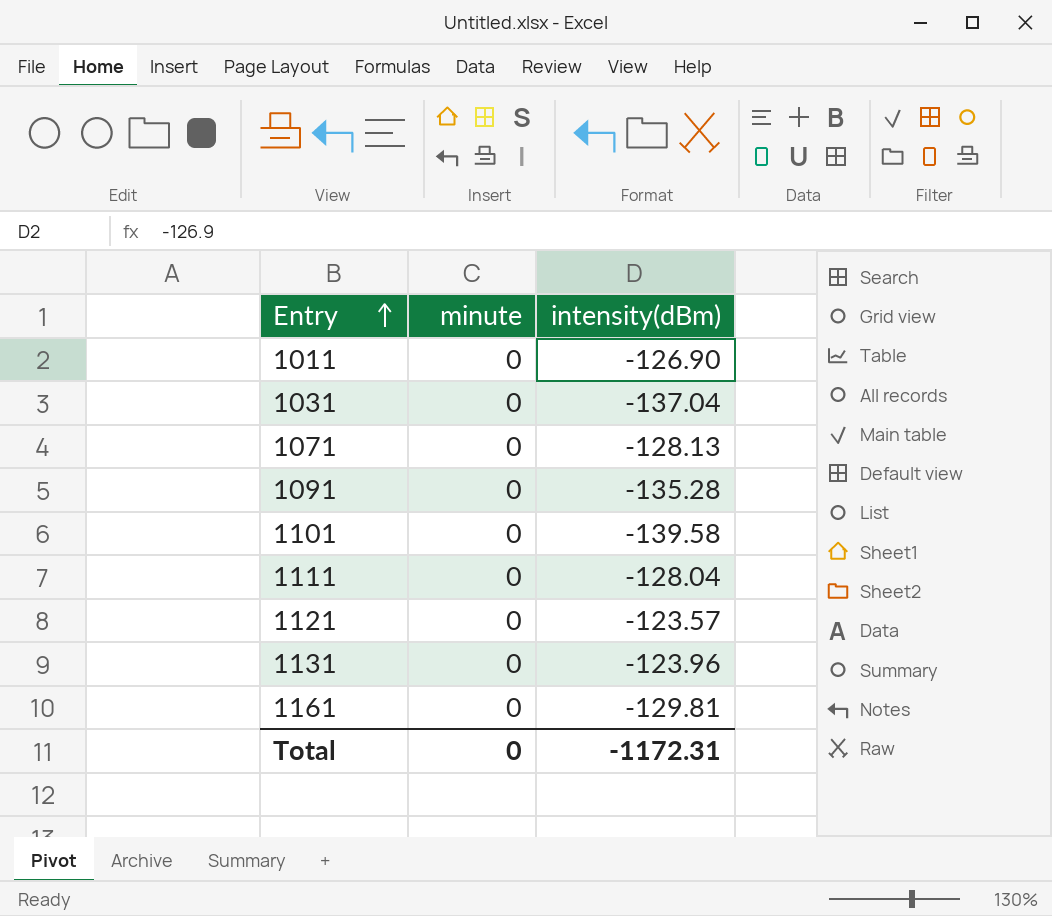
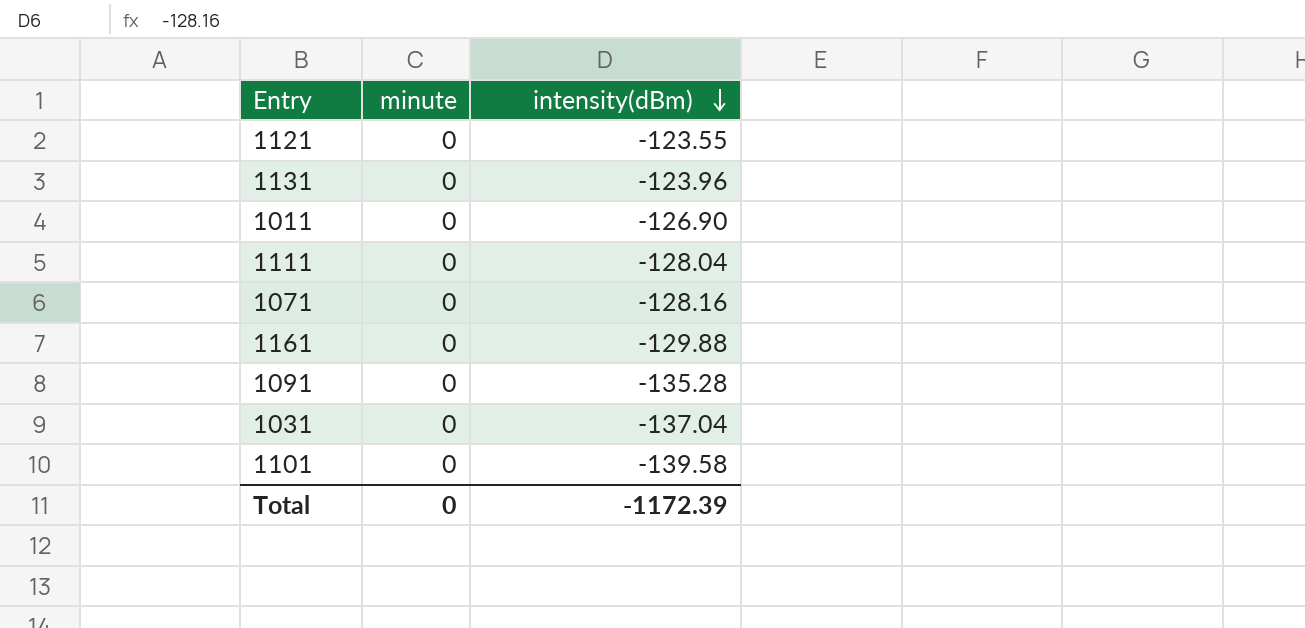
row order: Entry ascending -> intensity(dBm) descending
1121 | intensity(dBm): -123.57 -> -123.55
1071 | intensity(dBm): -128.13 -> -128.16
1161 | intensity(dBm): -129.81 -> -129.88
Total | intensity(dBm): -1172.31 -> -1172.39

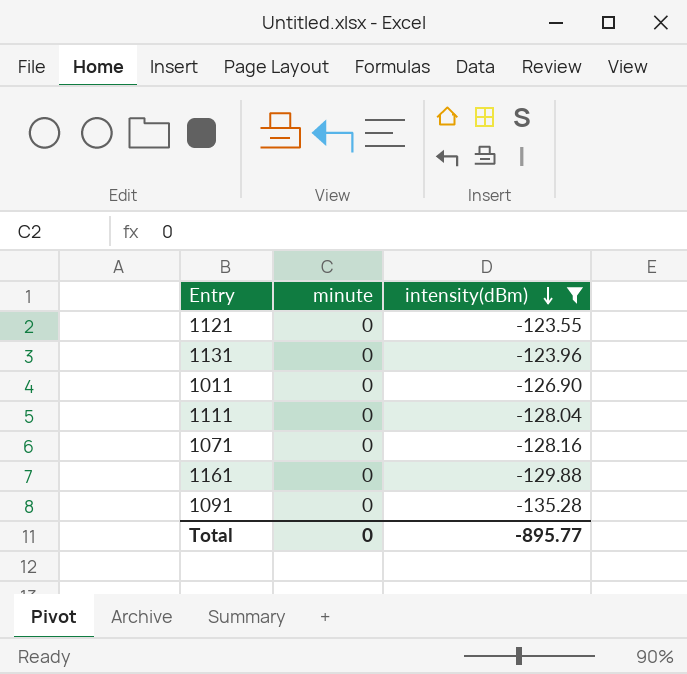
filter: none -> intensity(dBm) >= -135.28
Total | intensity(dBm): -1172.39 -> -895.77

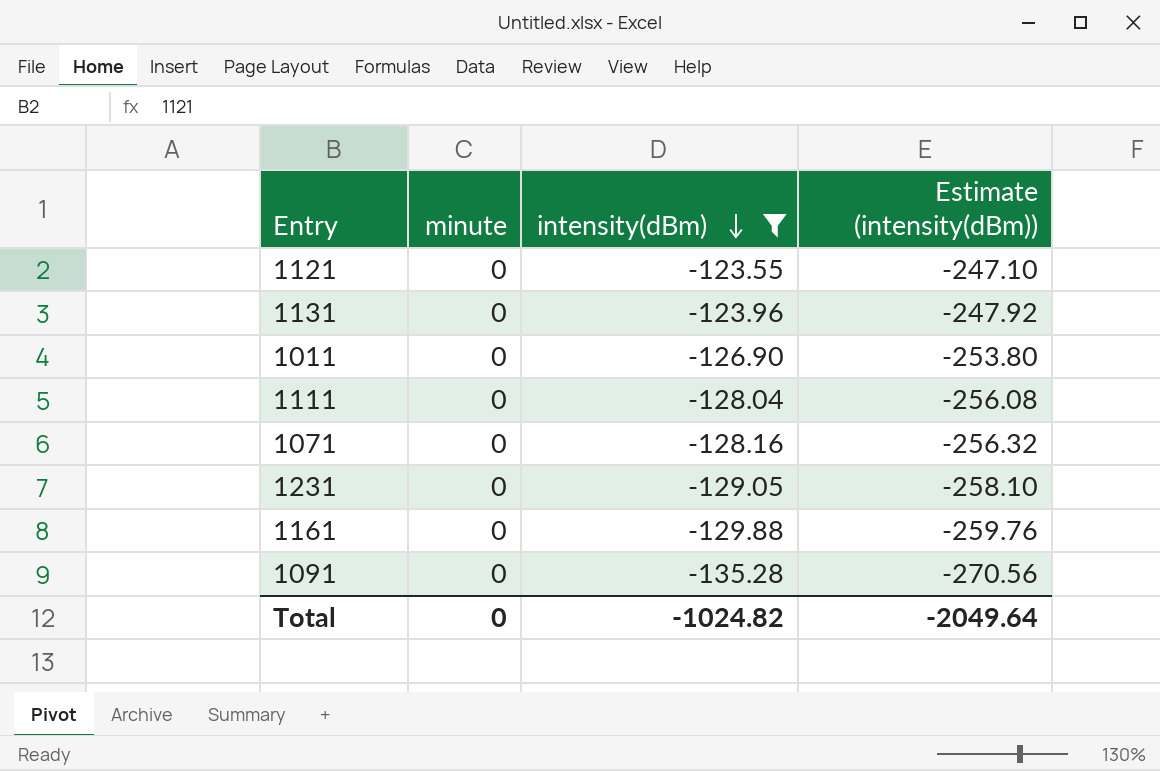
column Estimate (intensity(dBm)) | formula: none -> [intensity(dBm)] * 2
row 1231: none -> 0 | -129.05 | -258.10
Total | intensity(dBm): -895.77 -> -1024.82

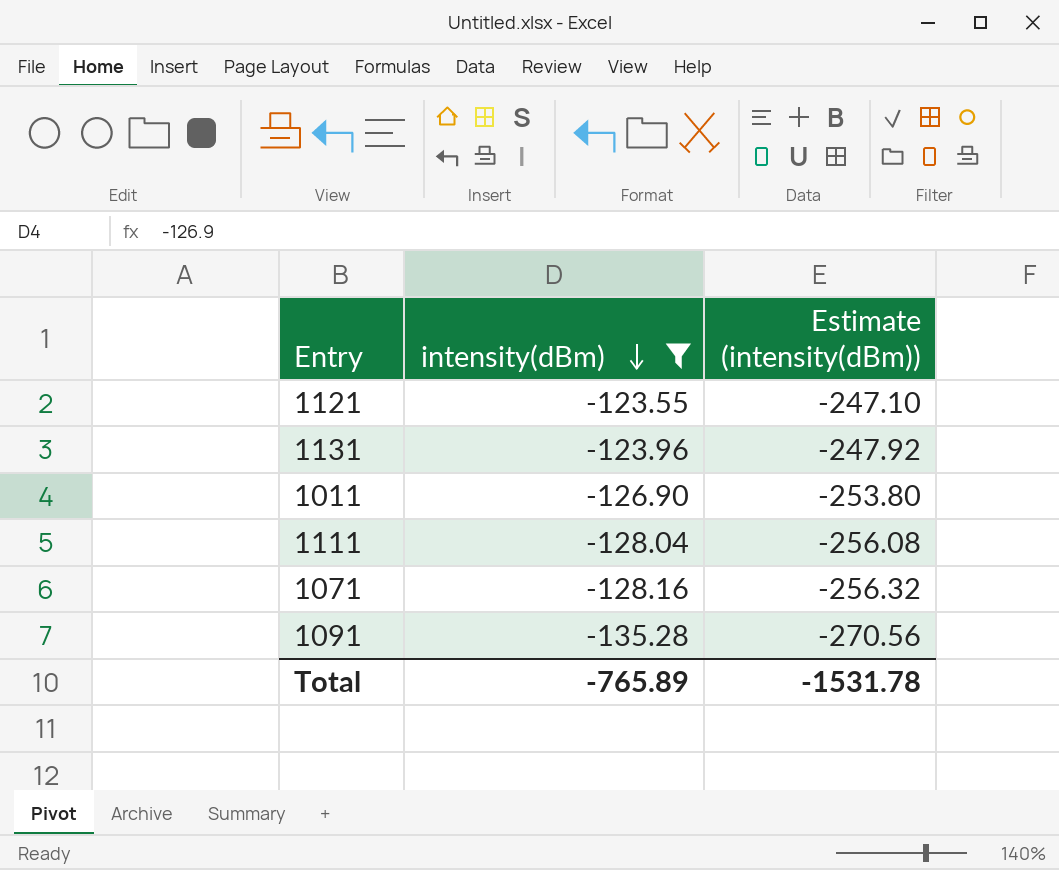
column minute | position: 2 -> none
row 1231: 0 | -129.05 | -258.10 -> none
row 1161: 0 | -129.88 | -259.76 -> none
Total | intensity(dBm): -1024.82 -> -765.89
Total | Estimate (intensity(dBm)): -2049.64 -> -1531.78

